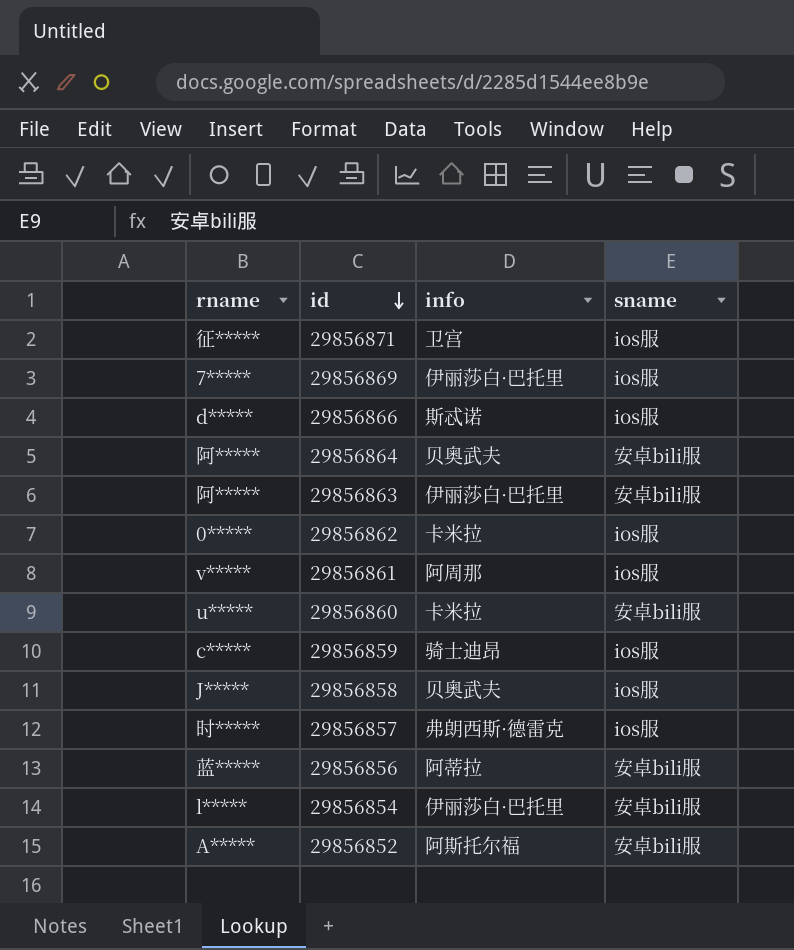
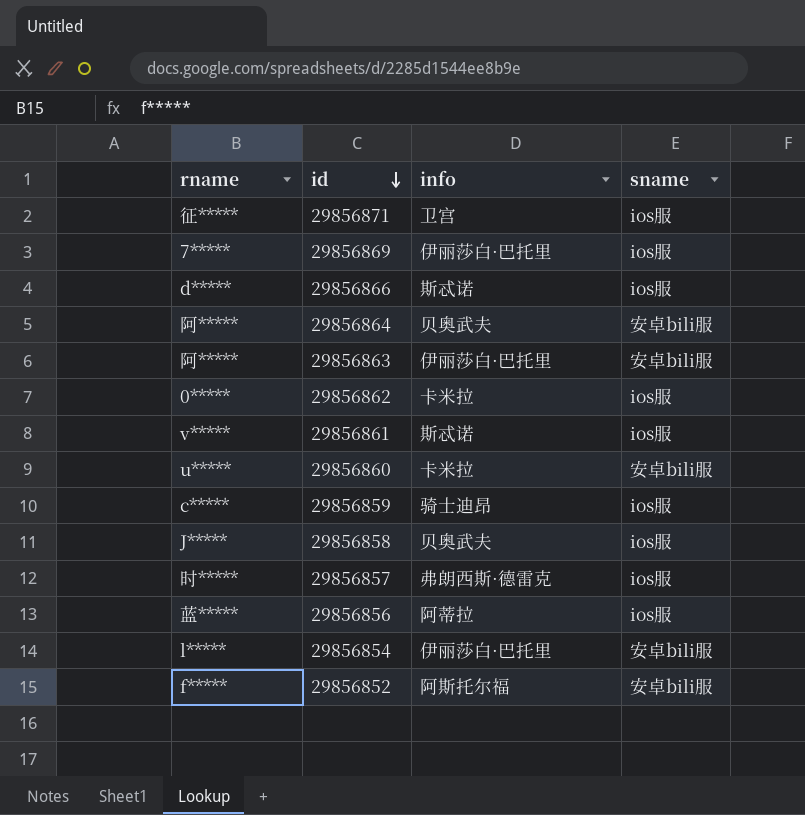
29856861 | info: 阿周那 -> 斯忒诺
29856856 | sname: 安卓bili服 -> ios服
29856852 | rname: A***** -> f*****

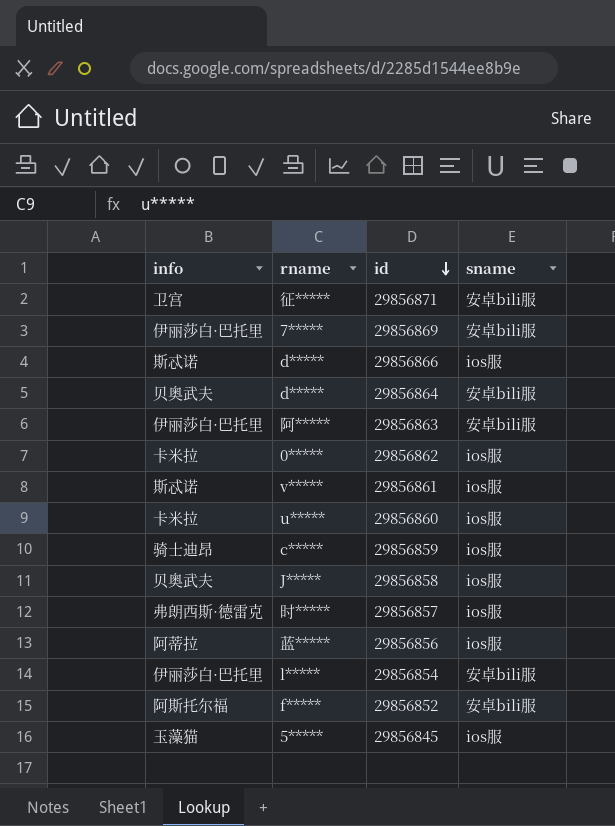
column info | position: 3 -> 1
29856871 | sname: ios服 -> 安卓bili服
29856869 | sname: ios服 -> 安卓bili服
29856864 | rname: 阿***** -> d*****
29856860 | sname: 安卓bili服 -> ios服
row 29856845: none -> 玉藻猫 | 5***** | ios服

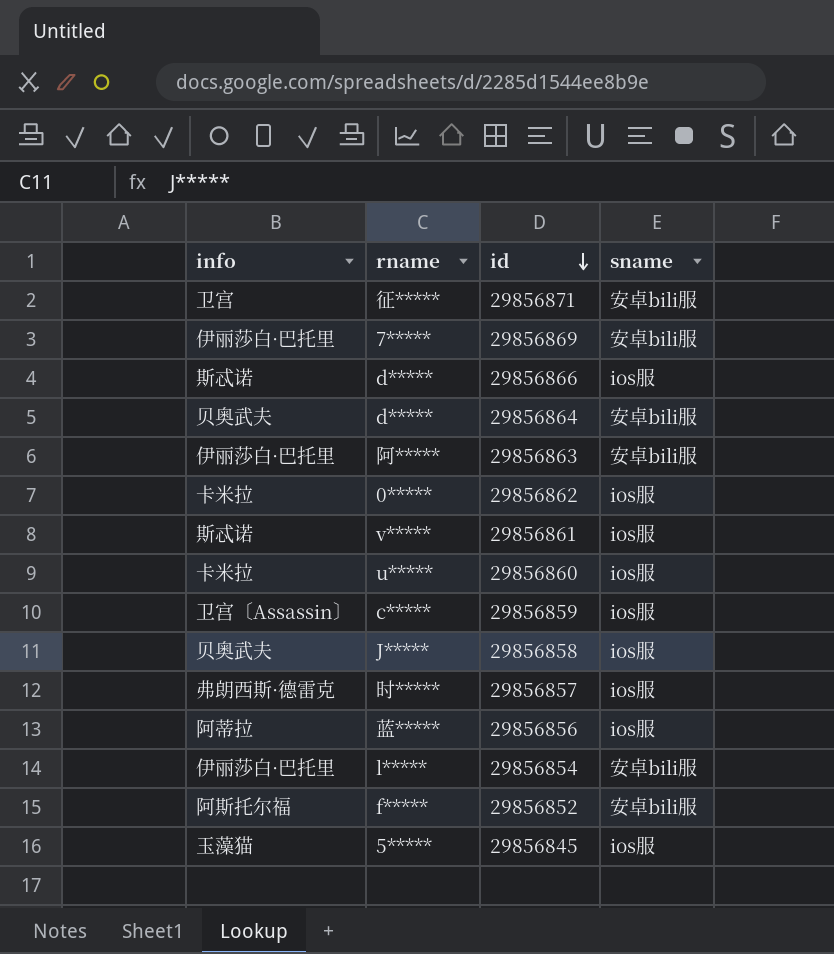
29856859 | info: 骑士迪昂 -> 卫宫〔Assassin〕

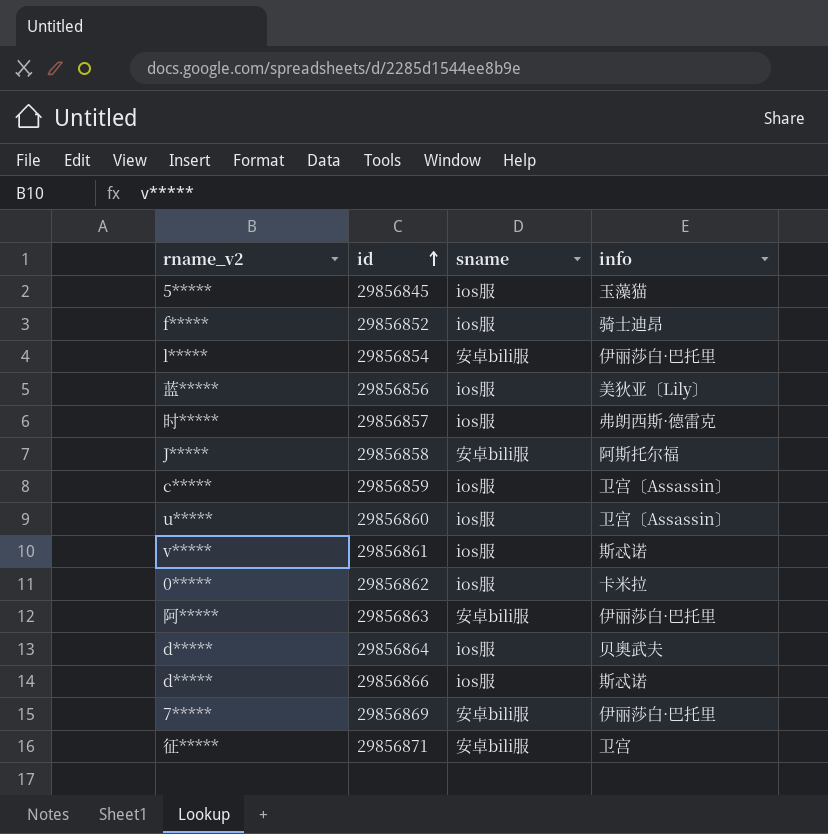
row order: id descending -> id ascending
column name: rname -> rname_v2
column info | position: 1 -> 4
29856852 | sname: 安卓bili服 -> ios服
29856852 | info: 阿斯托尔福 -> 骑士迪昂
29856856 | info: 阿蒂拉 -> 美狄亚〔Lily〕
29856858 | sname: ios服 -> 安卓bili服
29856858 | info: 贝奥武夫 -> 阿斯托尔福
29856860 | info: 卡米拉 -> 卫宫〔Assassin〕
29856864 | sname: 安卓bili服 -> ios服

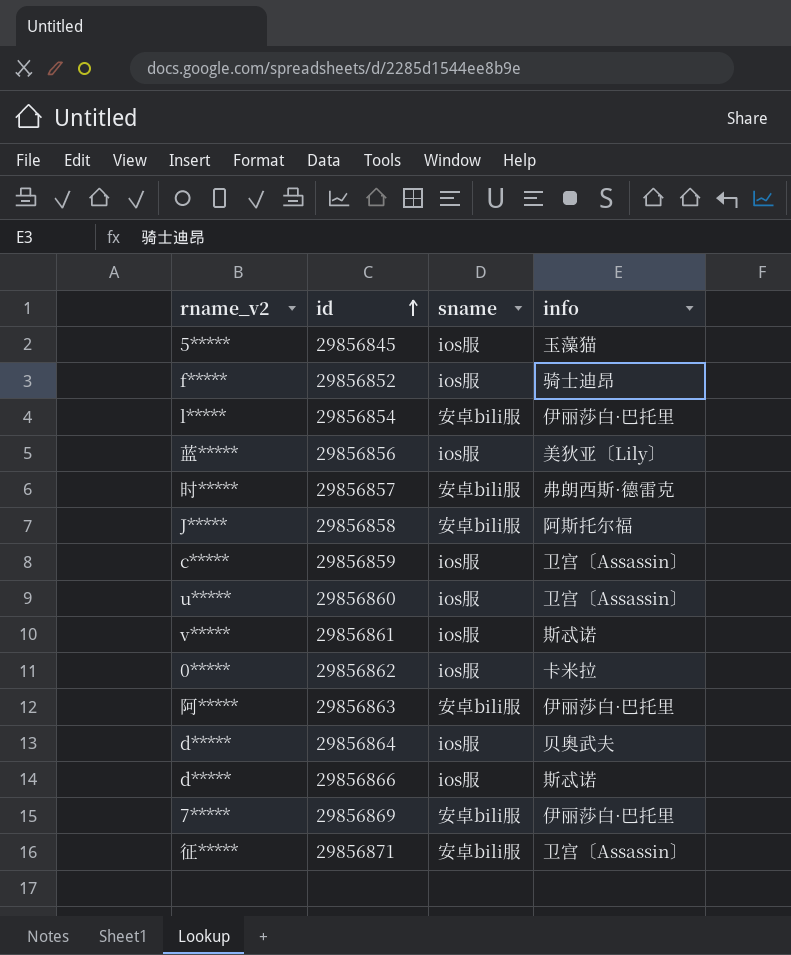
29856857 | sname: ios服 -> 安卓bili服
29856871 | info: 卫宫 -> 卫宫〔Assassin〕

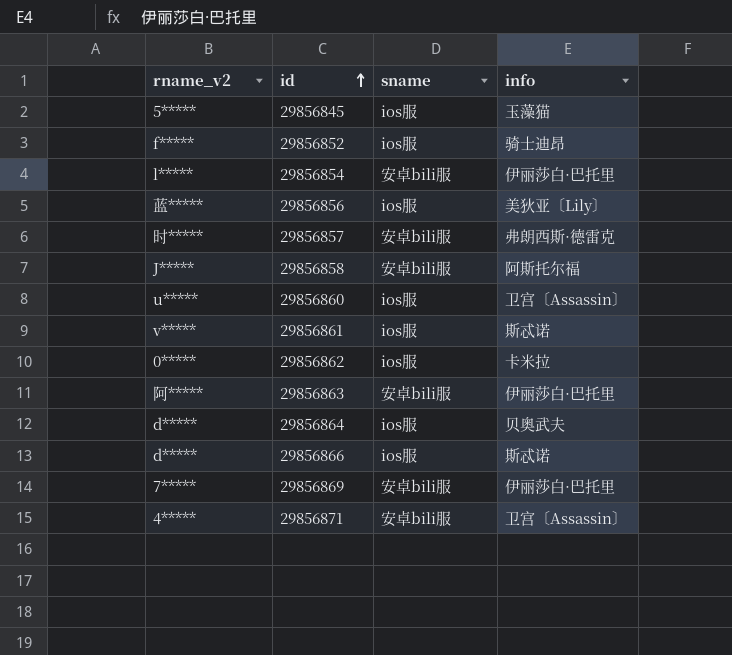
row 29856859: c***** | ios服 | 卫宫〔Assassin〕 -> none
29856871 | rname_v2: 征***** -> 4*****

